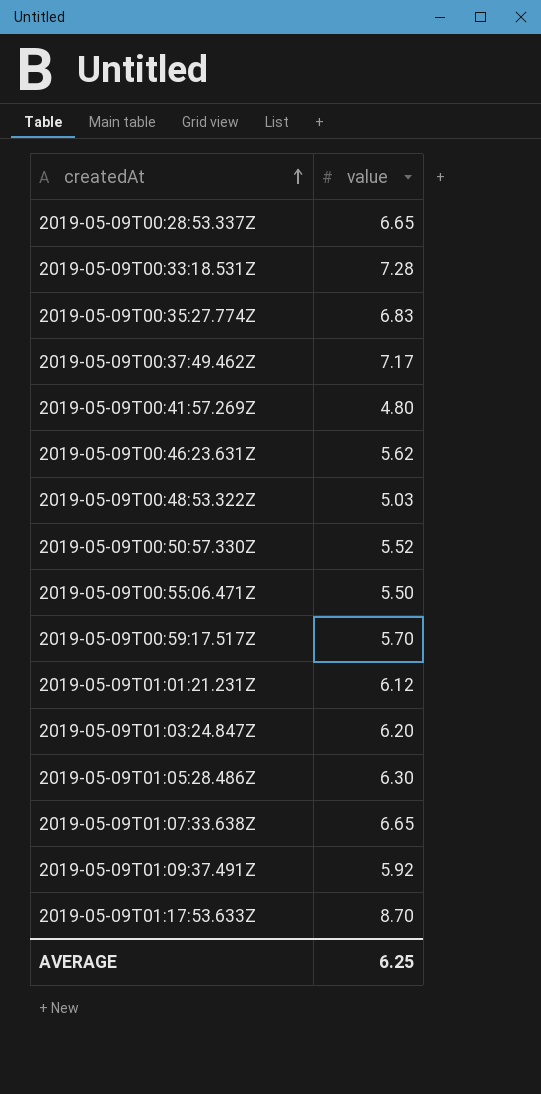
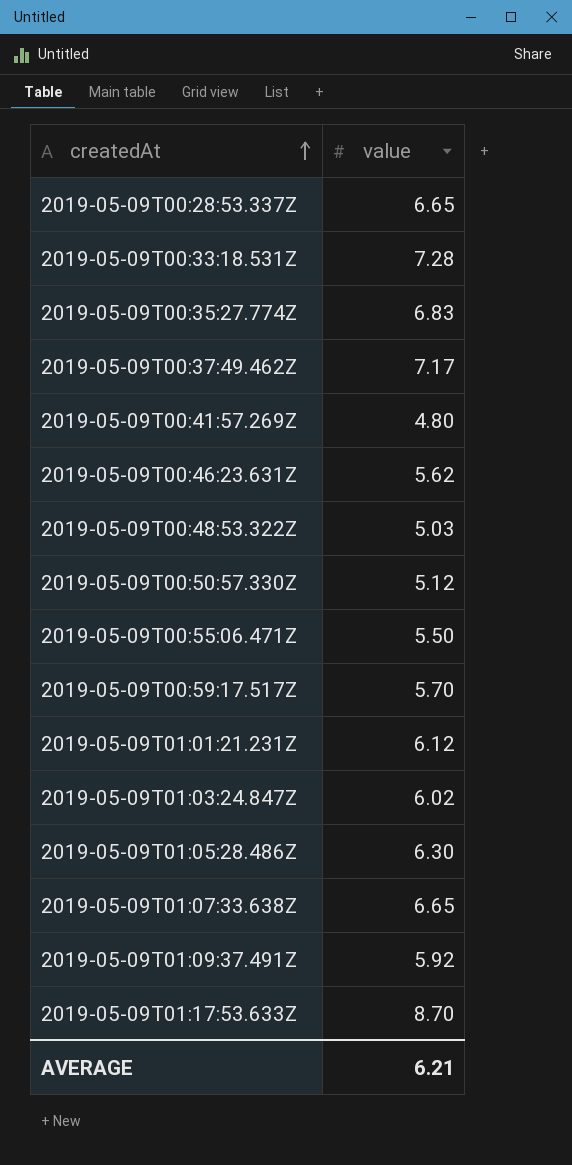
2019-05-09T00:50:57.330Z | value: 5.52 -> 5.12
2019-05-09T01:03:24.847Z | value: 6.20 -> 6.02
AVERAGE | value: 6.25 -> 6.21

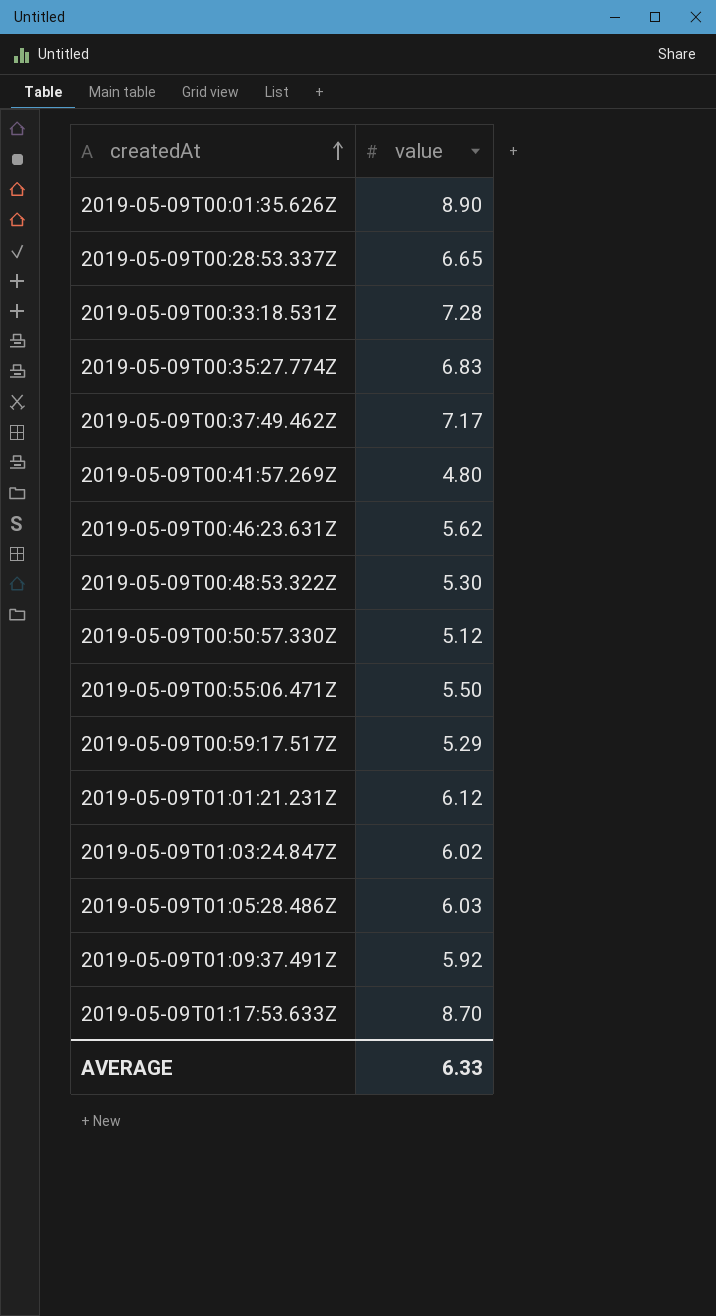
row 2019-05-09T01:07:33.638Z: 6.65 -> none
row 2019-05-09T00:01:35.626Z: none -> 8.90
2019-05-09T00:48:53.322Z | value: 5.03 -> 5.30
2019-05-09T00:59:17.517Z | value: 5.70 -> 5.29
2019-05-09T01:05:28.486Z | value: 6.30 -> 6.03
AVERAGE | value: 6.21 -> 6.33

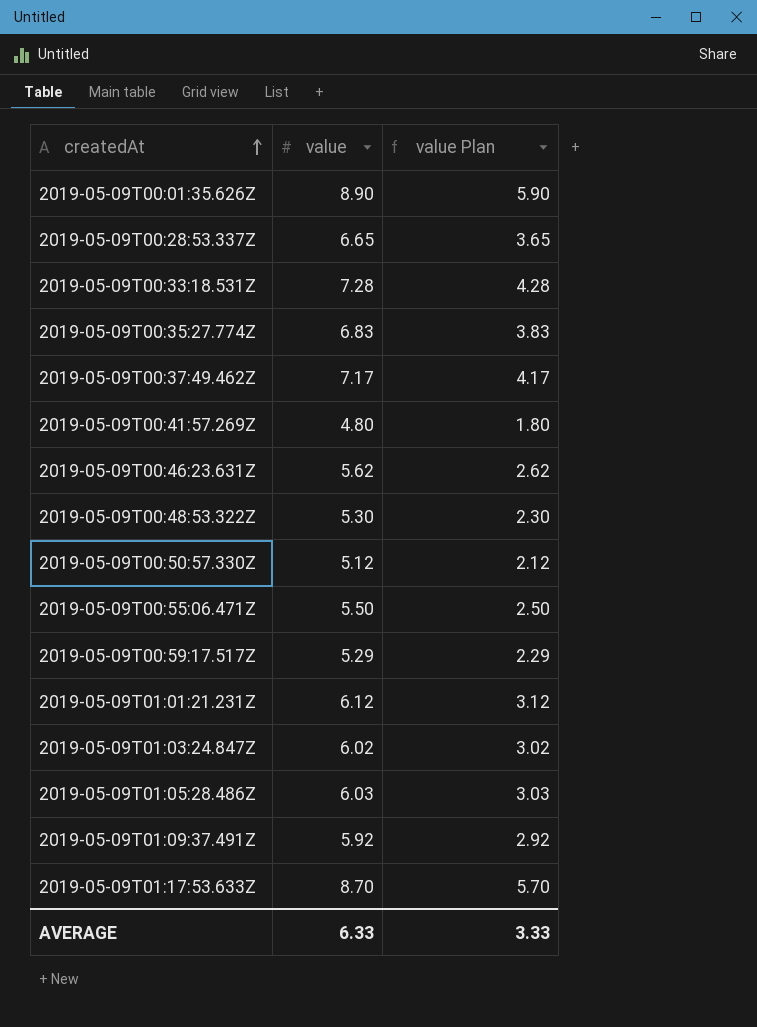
column value Plan | formula: none -> [value] - 3

